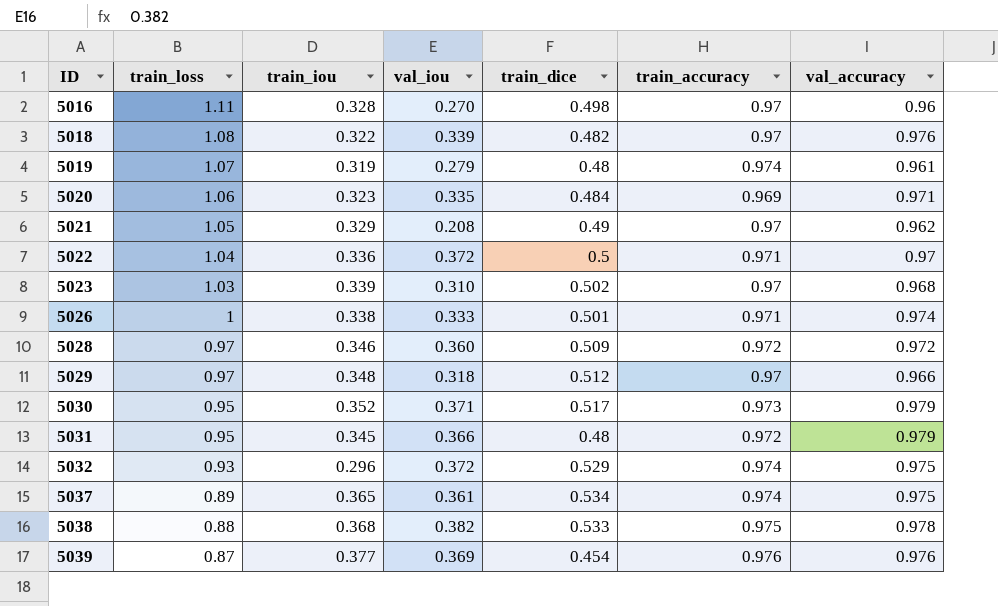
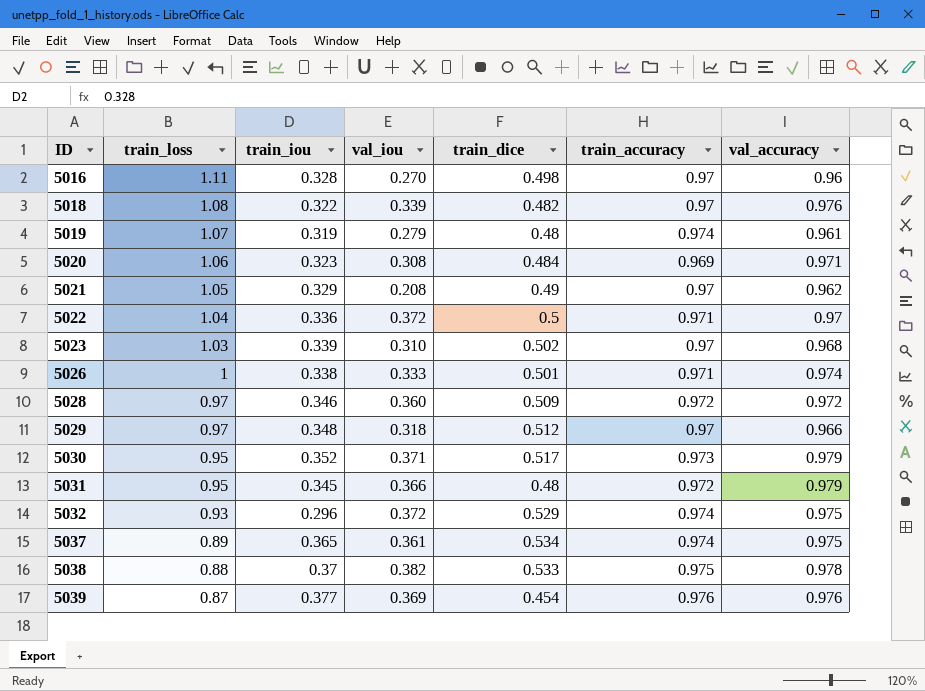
5020 | val_iou: 0.335 -> 0.308
5038 | train_iou: 0.368 -> 0.37

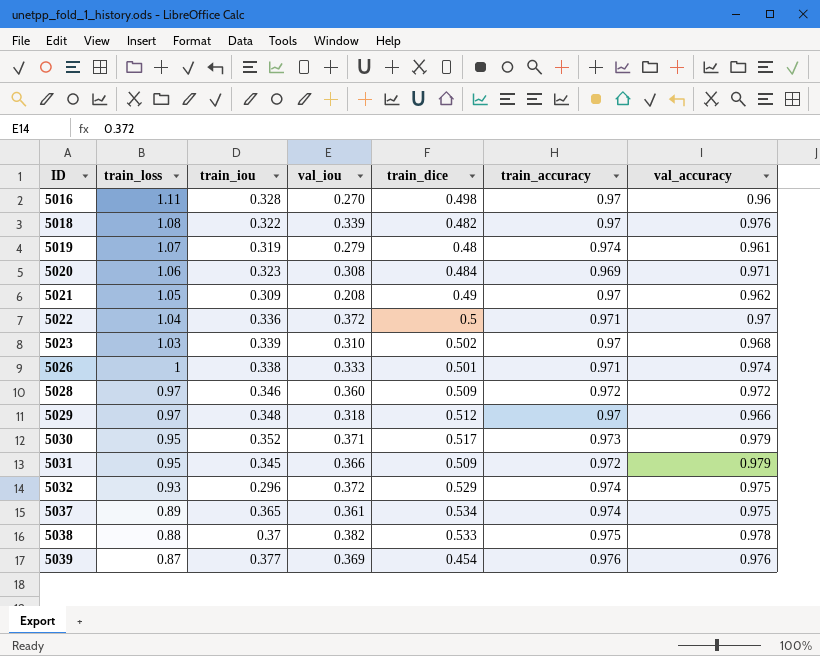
5021 | train_iou: 0.329 -> 0.309
5031 | train_dice: 0.48 -> 0.509

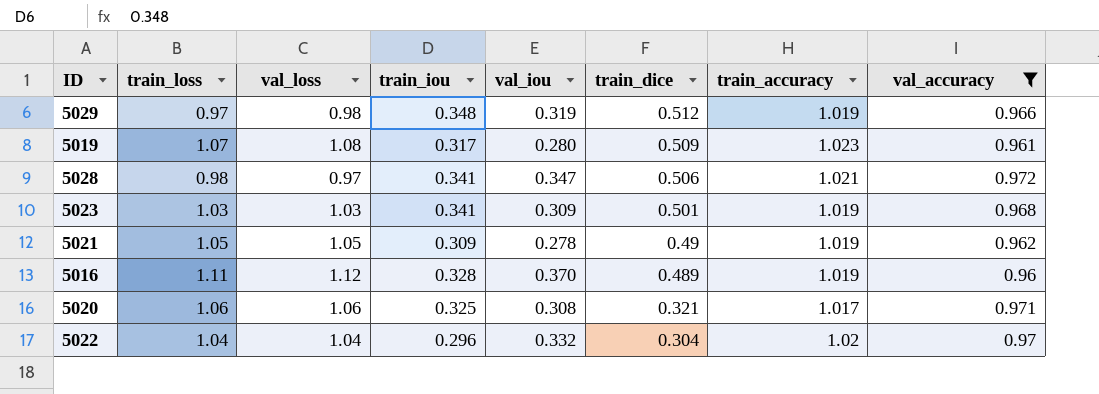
filter: none -> val_accuracy <= 0.972
row order: ID ascending -> train_dice descending
column val_loss | position: none -> 3
5029 | val_iou: 0.318 -> 0.319
5029 | train_accuracy: 0.97 -> 1.019
5019 | train_iou: 0.319 -> 0.317
5019 | val_iou: 0.279 -> 0.280
5019 | train_dice: 0.48 -> 0.509
5019 | train_accuracy: 0.974 -> 1.023
5028 | train_loss: 0.97 -> 0.98
5028 | train_iou: 0.346 -> 0.341
5028 | val_iou: 0.360 -> 0.347
5028 | train_dice: 0.509 -> 0.506
5028 | train_accuracy: 0.972 -> 1.021
5023 | train_iou: 0.339 -> 0.341
5023 | val_iou: 0.310 -> 0.309
5023 | train_dice: 0.502 -> 0.501
5023 | train_accuracy: 0.97 -> 1.019
5021 | val_iou: 0.208 -> 0.278
5021 | train_accuracy: 0.97 -> 1.019
5016 | val_iou: 0.270 -> 0.370
5016 | train_dice: 0.498 -> 0.489
5016 | train_accuracy: 0.97 -> 1.019
5020 | train_iou: 0.323 -> 0.325
5020 | train_dice: 0.484 -> 0.321
5020 | train_accuracy: 0.969 -> 1.017
5022 | train_iou: 0.336 -> 0.296
5022 | val_iou: 0.372 -> 0.332
5022 | train_dice: 0.5 -> 0.304
5022 | train_accuracy: 0.971 -> 1.02

